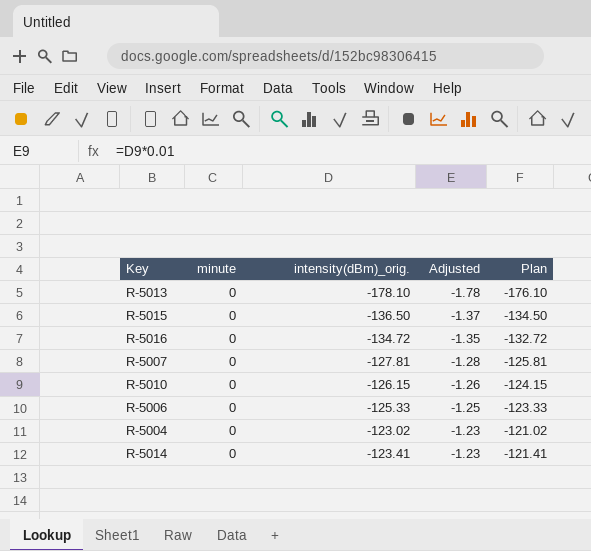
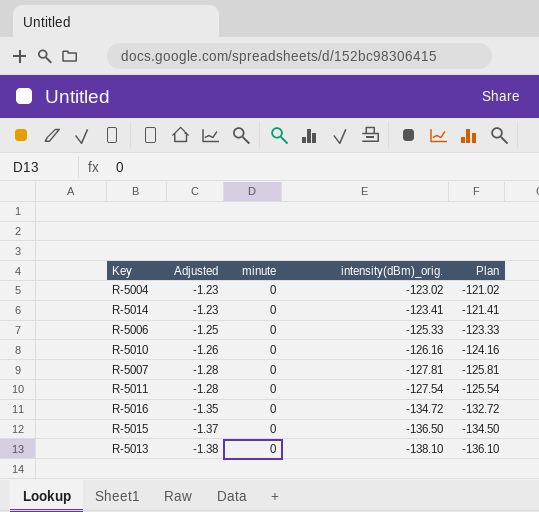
row order: Adjusted ascending -> Adjusted descending
column Adjusted | position: 4 -> 2
R-5010 | intensity(dBm)_orig.: -126.15 -> -126.16
R-5010 | Plan: -124.15 -> -124.16
row R-5011: none -> -1.28 | 0 | -127.54 | -125.54
R-5013 | Adjusted: -1.78 -> -1.38
R-5013 | intensity(dBm)_orig.: -178.10 -> -138.10
R-5013 | Plan: -176.10 -> -136.10

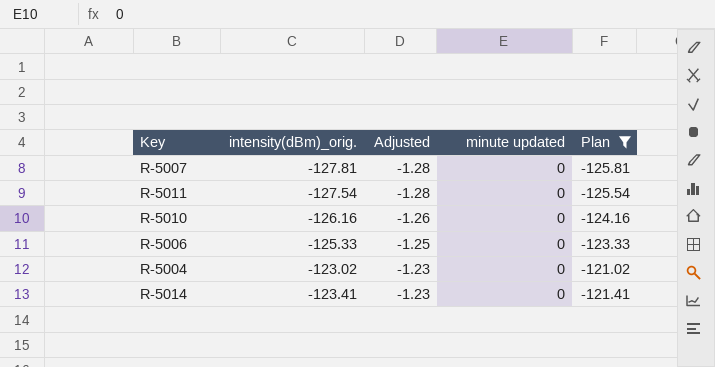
filter: none -> Plan >= -125.81
row order: Adjusted descending -> Adjusted ascending
column intensity(dBm)_orig. | position: 4 -> 2
column name: minute -> minute updated

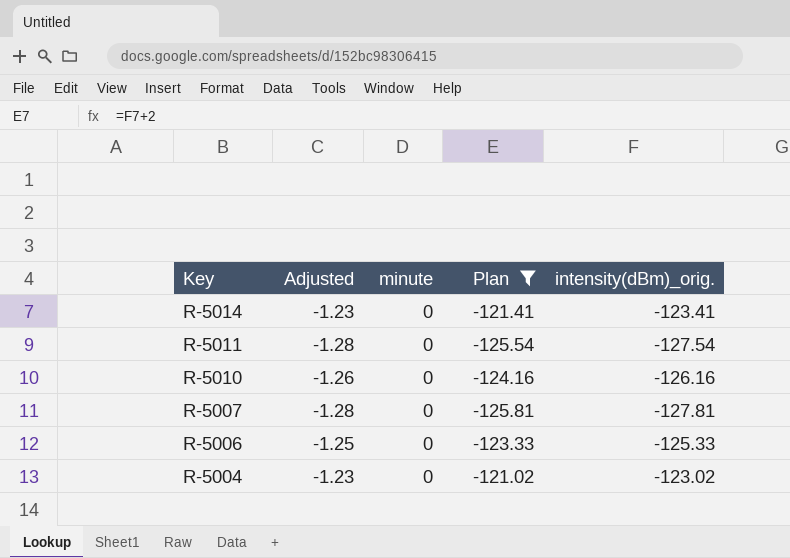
row order: Adjusted ascending -> Key descending
column name: minute updated -> minute
column intensity(dBm)_orig. | position: 2 -> 5

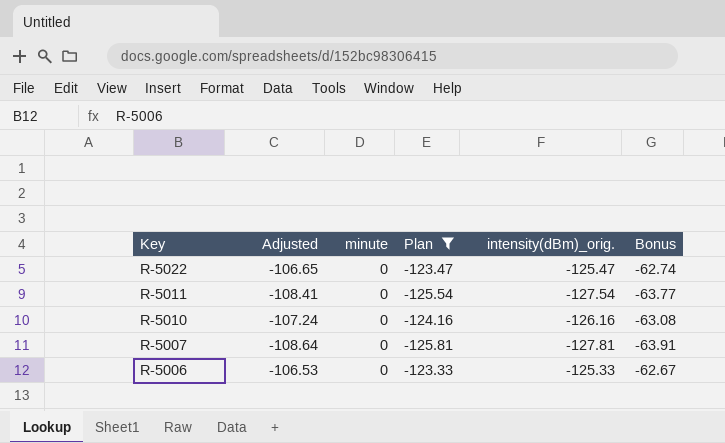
column Adjusted | formula: [intensity(dBm)_orig.] * 0.01 -> [intensity(dBm)_orig.] * 0.85
column Bonus | formula: none -> [intensity(dBm)_orig.] * 0.5
row R-5014: -1.23 | 0 | -121.41 | -123.41 -> none
row R-5004: -1.23 | 0 | -121.02 | -123.02 -> none
row R-5022: none -> -106.65 | 0 | -123.47 | -125.47 | -62.74

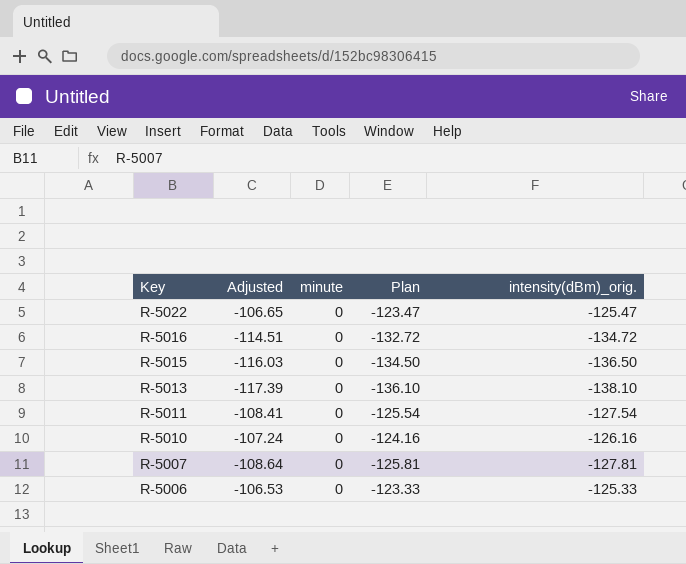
filter: Plan >= -125.81 -> none
column Bonus | formula: [intensity(dBm)_orig.] * 0.5 -> none

